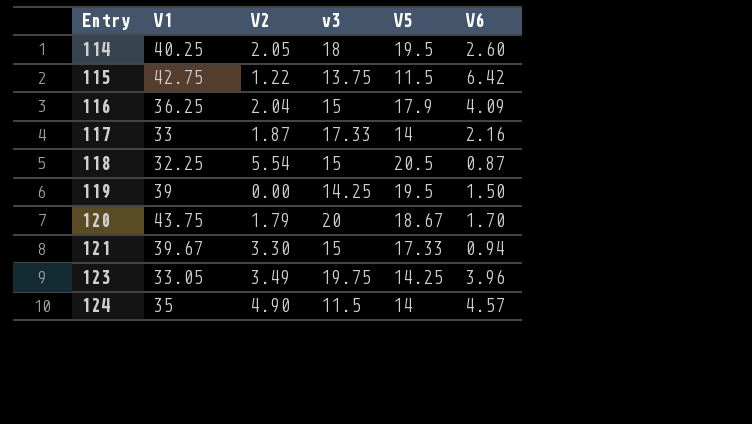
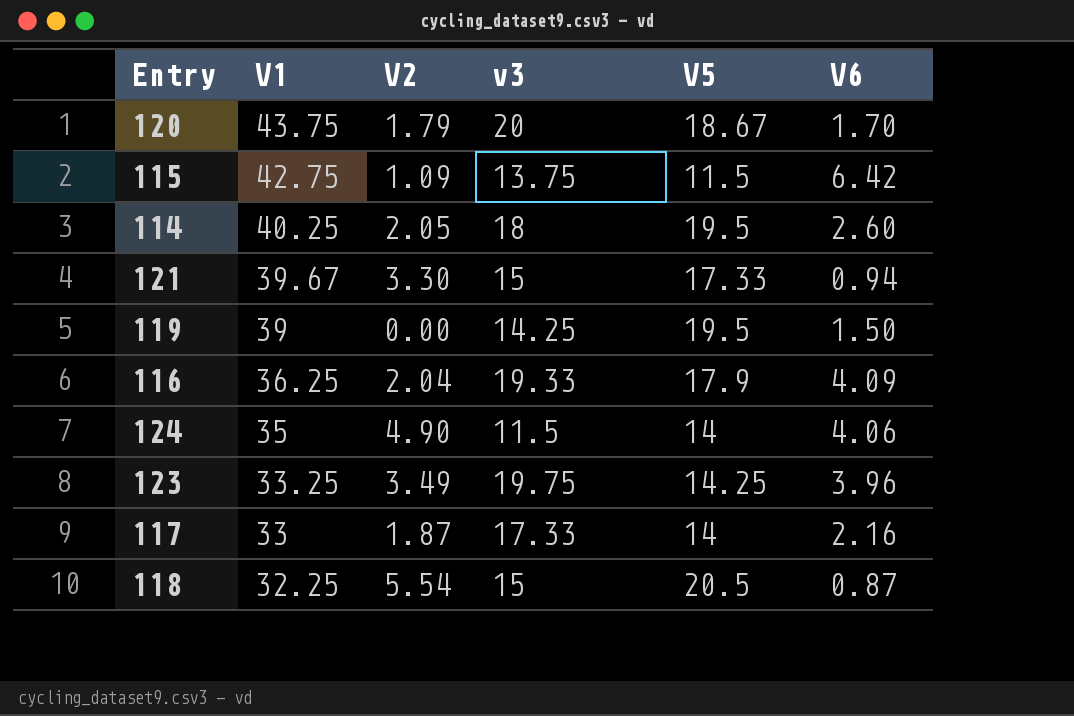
row order: Entry ascending -> V1 descending
115 | V2: 1.22 -> 1.09
116 | v3: 15 -> 19.33
124 | V6: 4.57 -> 4.06
123 | V1: 33.05 -> 33.25

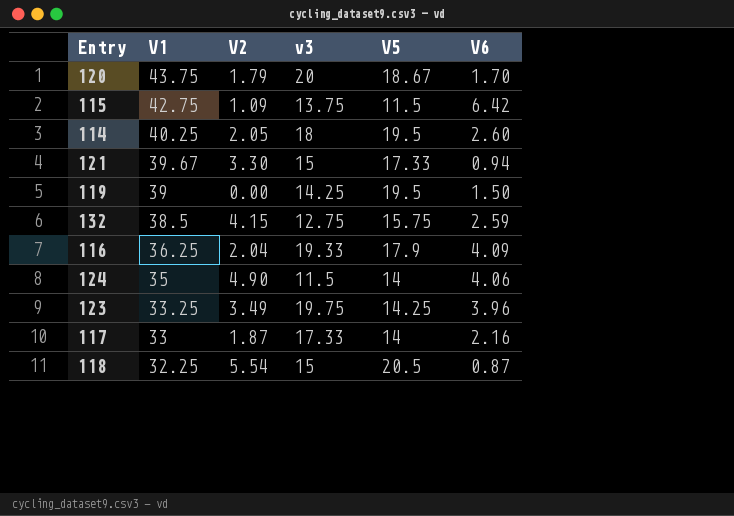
row 132: none -> 38.5 | 4.15 | 12.75 | 15.75 | 2.59

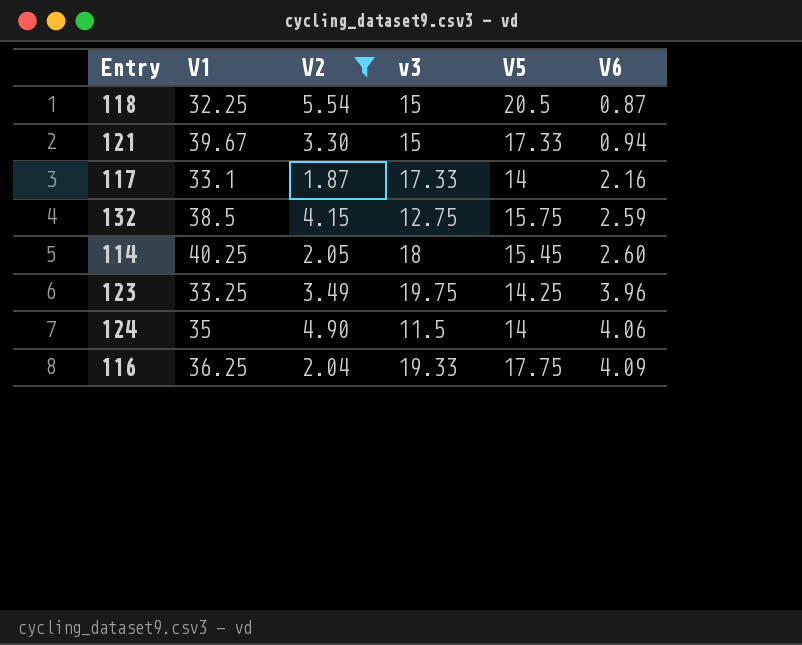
filter: none -> V2 >= 1.87
row order: V1 descending -> V6 ascending
117 | V1: 33 -> 33.1
114 | V5: 19.5 -> 15.45
116 | V5: 17.9 -> 17.75

